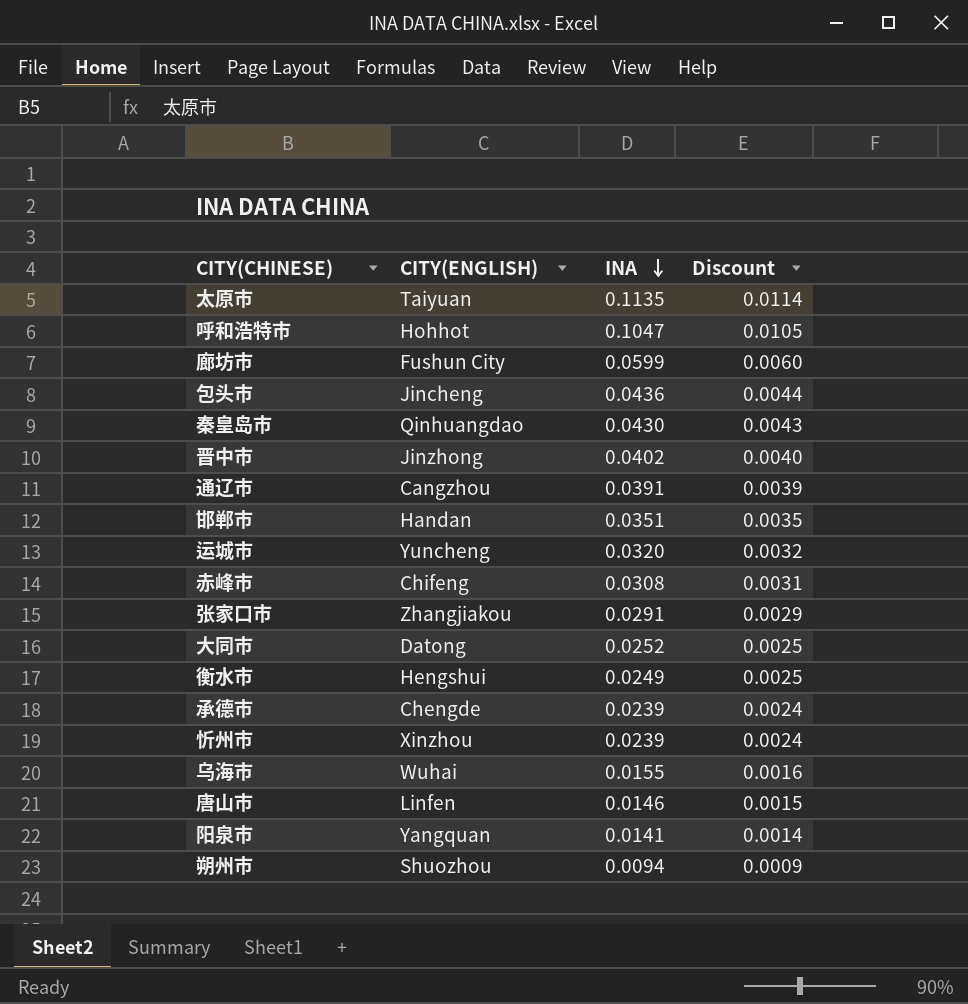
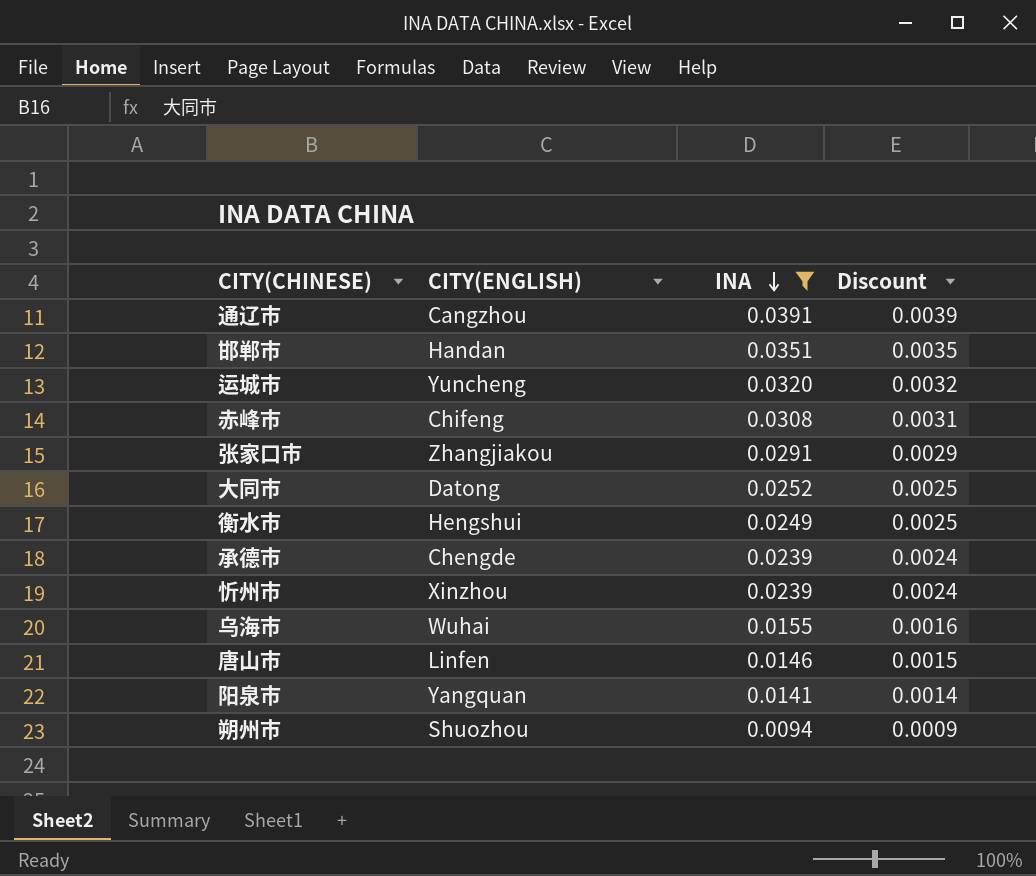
filter: none -> INA <= 0.0391

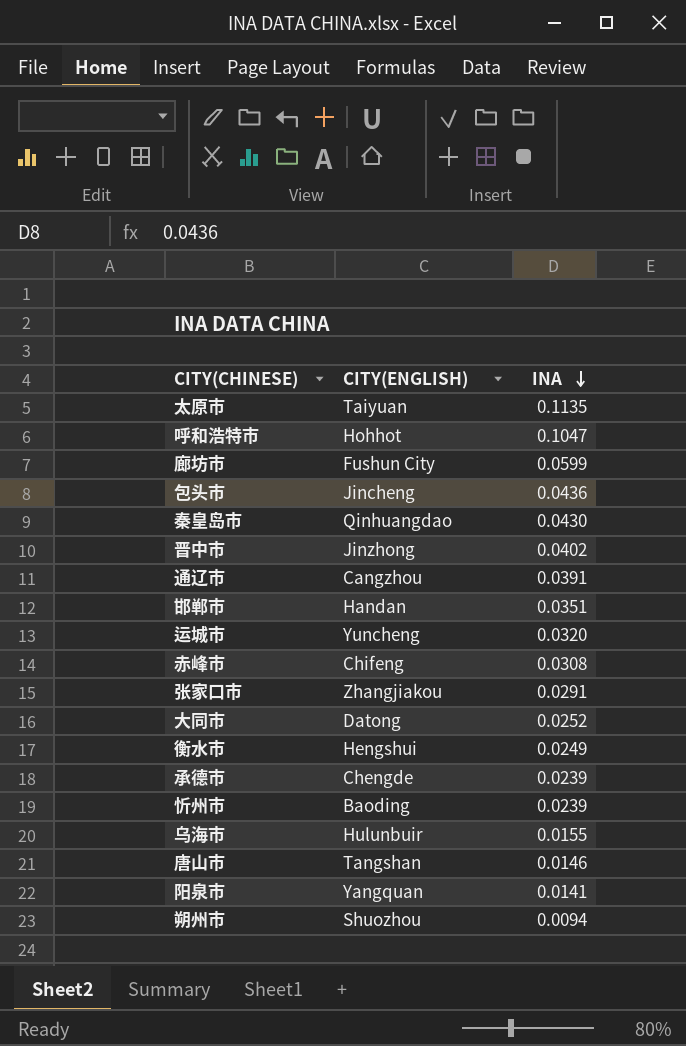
filter: INA <= 0.0391 -> none
column Discount | formula: [INA] * 0.1 -> none
忻州市 | CITY(ENGLISH): Xinzhou -> Baoding
乌海市 | CITY(ENGLISH): Wuhai -> Hulunbuir
唐山市 | CITY(ENGLISH): Linfen -> Tangshan

